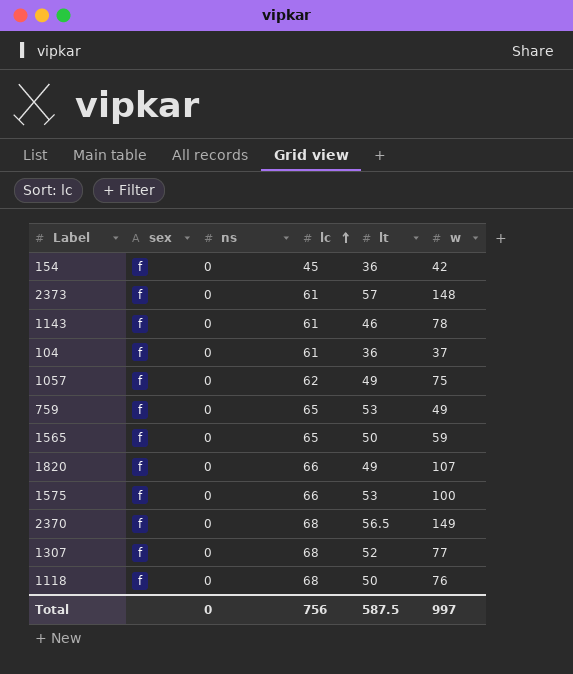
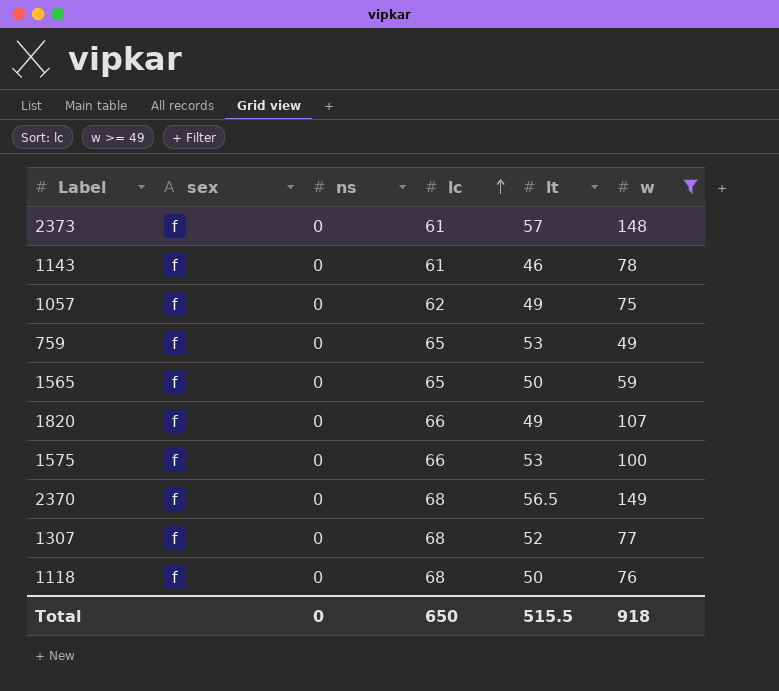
filter: none -> w >= 49
Total | lc: 756 -> 650
Total | lt: 587.5 -> 515.5
Total | w: 997 -> 918

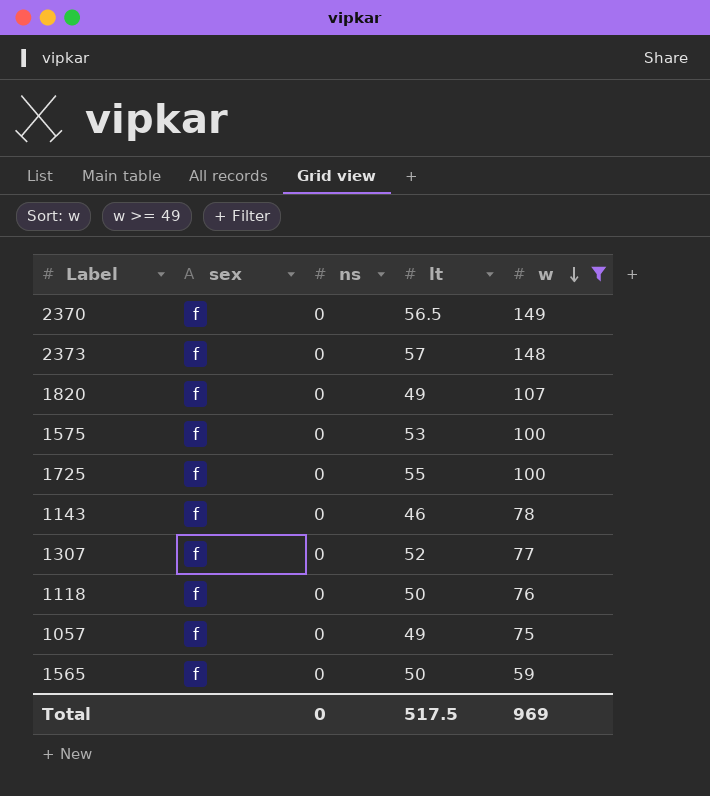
row order: lc ascending -> w descending
column lc | position: 4 -> none
row 759: f | 0 | 65 | 53 | 49 -> none
row 1725: none -> f | 0 | 55 | 100
Total | lt: 515.5 -> 517.5
Total | w: 918 -> 969

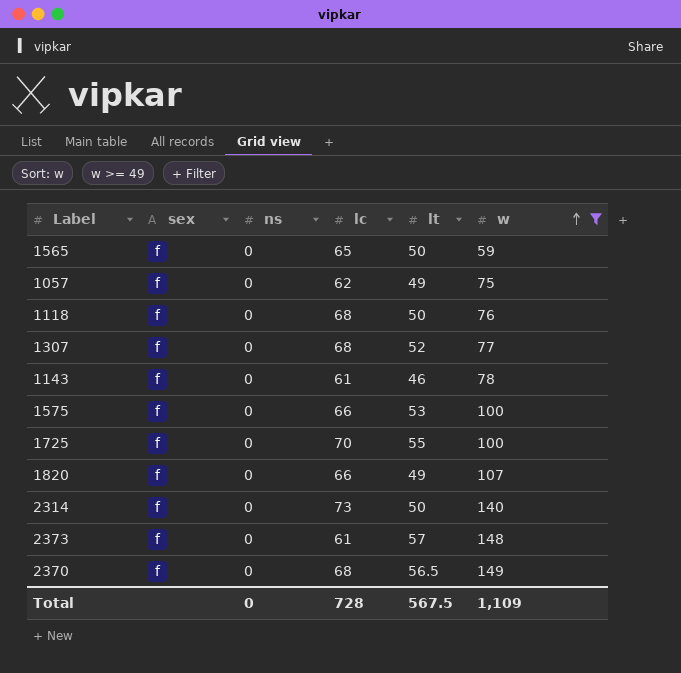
row order: w descending -> w ascending
column lc | position: none -> 4
row 2314: none -> f | 0 | 73 | 50 | 140
Total | lt: 517.5 -> 567.5
Total | w: 969 -> 1,109

